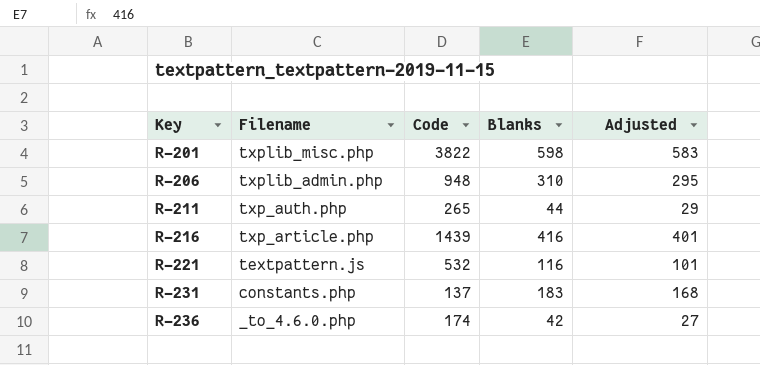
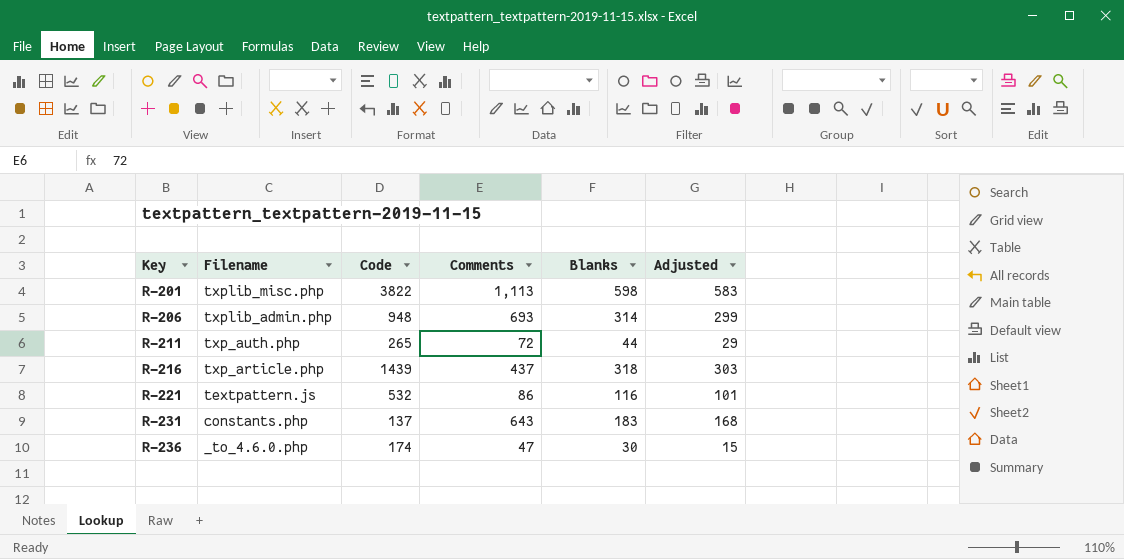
column Comments | position: none -> 4
R-206 | Blanks: 310 -> 314
R-206 | Adjusted: 295 -> 299
R-216 | Blanks: 416 -> 318
R-216 | Adjusted: 401 -> 303
R-236 | Blanks: 42 -> 30
R-236 | Adjusted: 27 -> 15

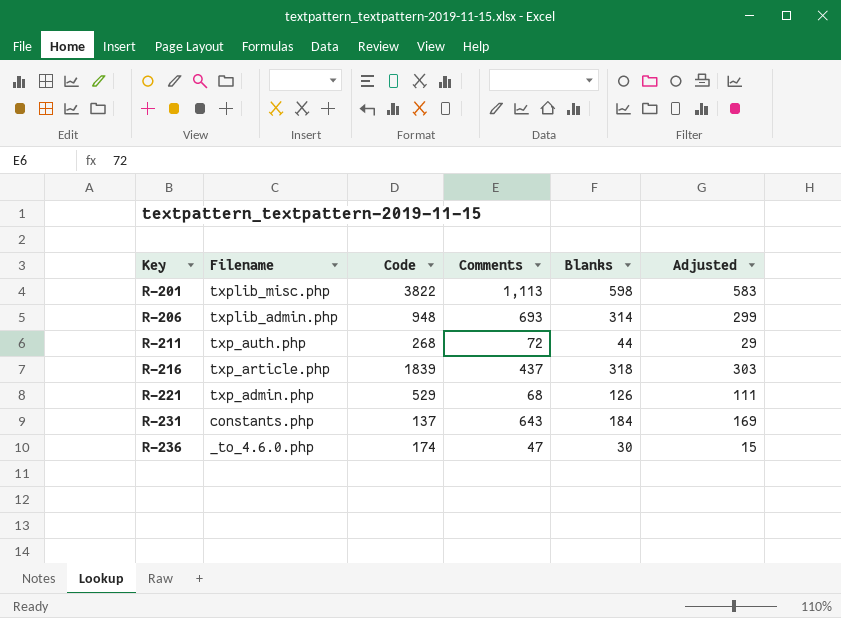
R-211 | Code: 265 -> 268
R-216 | Code: 1439 -> 1839
R-221 | Filename: textpattern.js -> txp_admin.php
R-221 | Code: 532 -> 529
R-221 | Comments: 86 -> 68
R-221 | Blanks: 116 -> 126
R-221 | Adjusted: 101 -> 111
R-231 | Blanks: 183 -> 184
R-231 | Adjusted: 168 -> 169

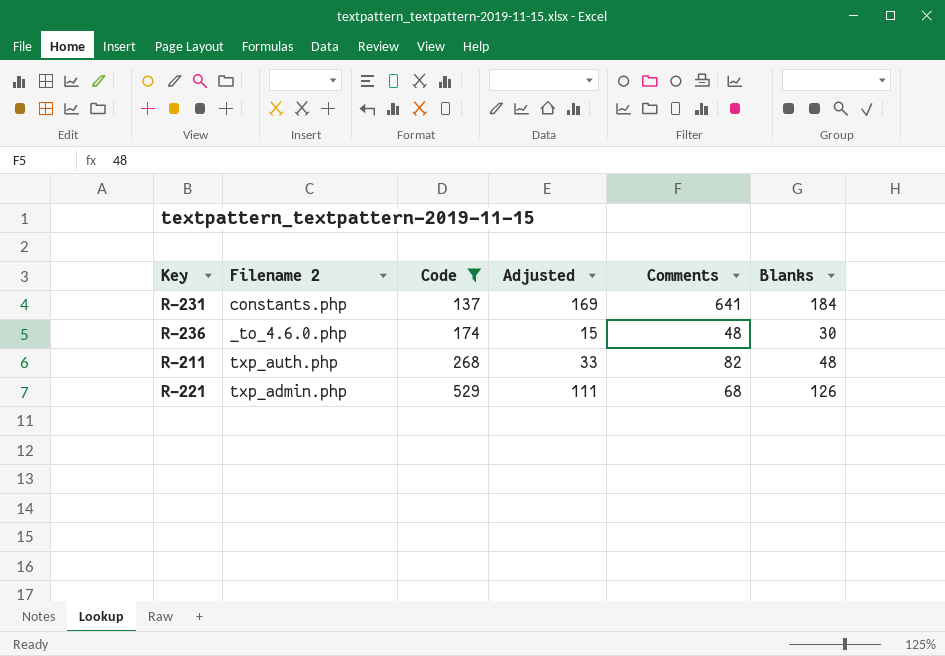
filter: none -> Code <= 529
row order: Key ascending -> Code ascending
column name: Filename -> Filename 2
column Adjusted | position: 6 -> 4
R-231 | Comments: 643 -> 641
R-236 | Comments: 47 -> 48
R-211 | Adjusted: 29 -> 33
R-211 | Comments: 72 -> 82
R-211 | Blanks: 44 -> 48

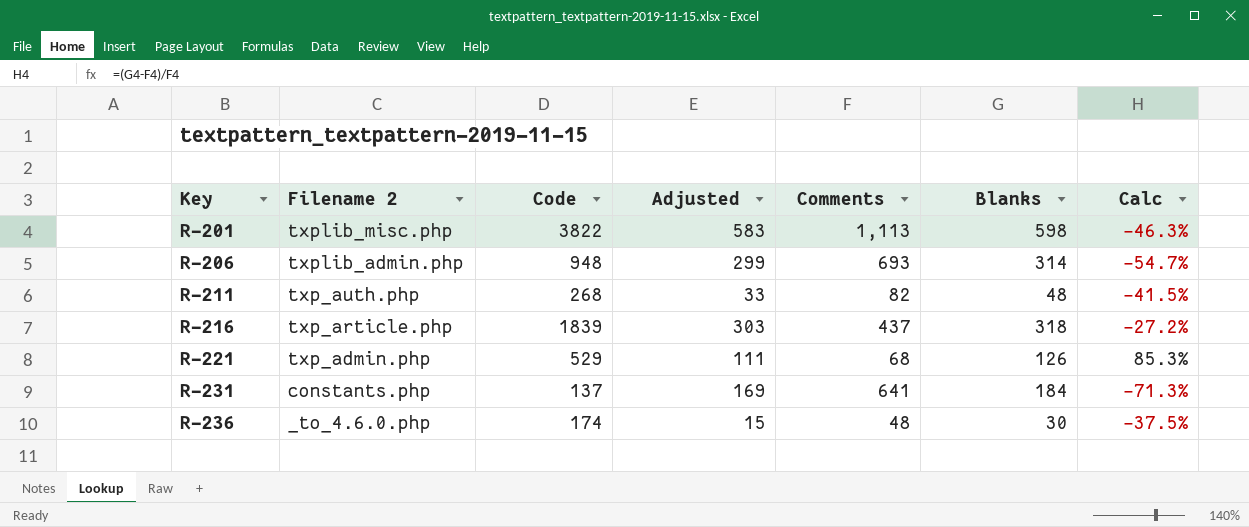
filter: Code <= 529 -> none
row order: Code ascending -> Key ascending
column Calc | formula: none -> ([Blanks] - [Comments]) / [Comments]

